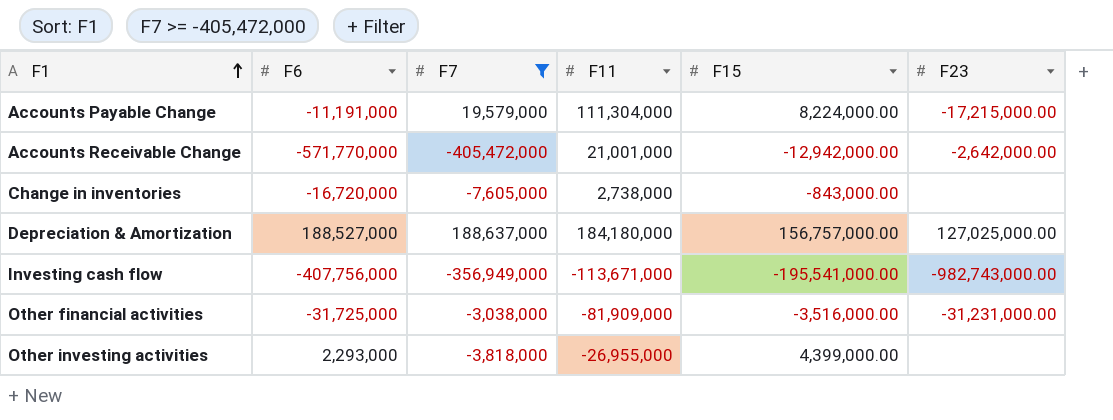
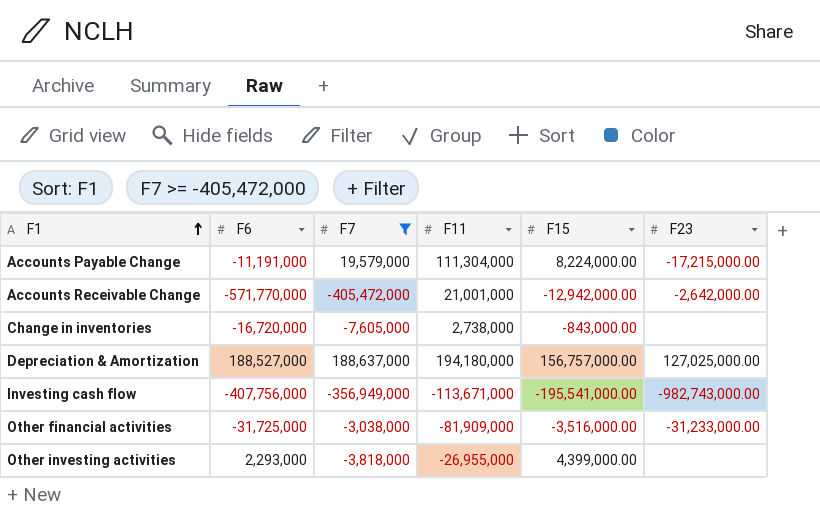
Depreciation & Amortization | F11: 184,180,000 -> 194,180,000
Other financial activities | F23: -31,231,000.00 -> -31,233,000.00

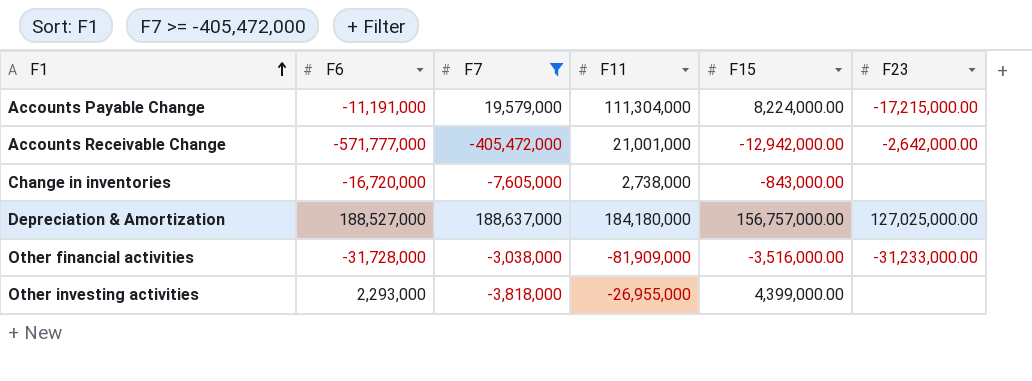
row Investing cash flow: -407,756,000 | -356,949,000 | -113,671,000 | -195,541,000.00 | -982,743,000.00 -> none
Accounts Receivable Change | F6: -571,770,000 -> -571,777,000
Depreciation & Amortization | F11: 194,180,000 -> 184,180,000
Other financial activities | F6: -31,725,000 -> -31,728,000

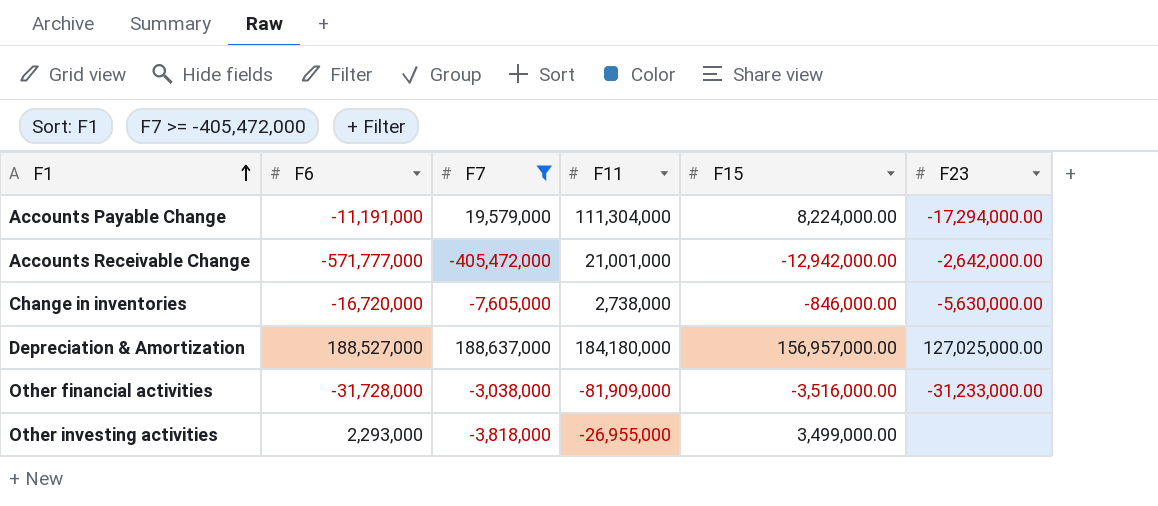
Accounts Payable Change | F23: -17,215,000.00 -> -17,294,000.00
Change in inventories | F15: -843,000.00 -> -846,000.00
Change in inventories | F23: none -> -5,630,000.00
Depreciation & Amortization | F15: 156,757,000.00 -> 156,957,000.00
Other investing activities | F15: 4,399,000.00 -> 3,499,000.00

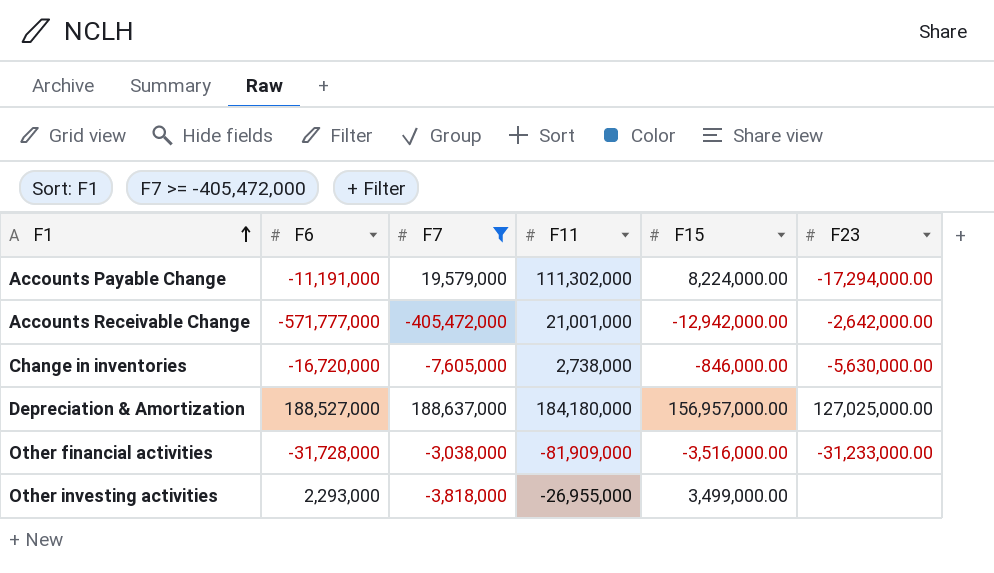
Accounts Payable Change | F11: 111,304,000 -> 111,302,000

